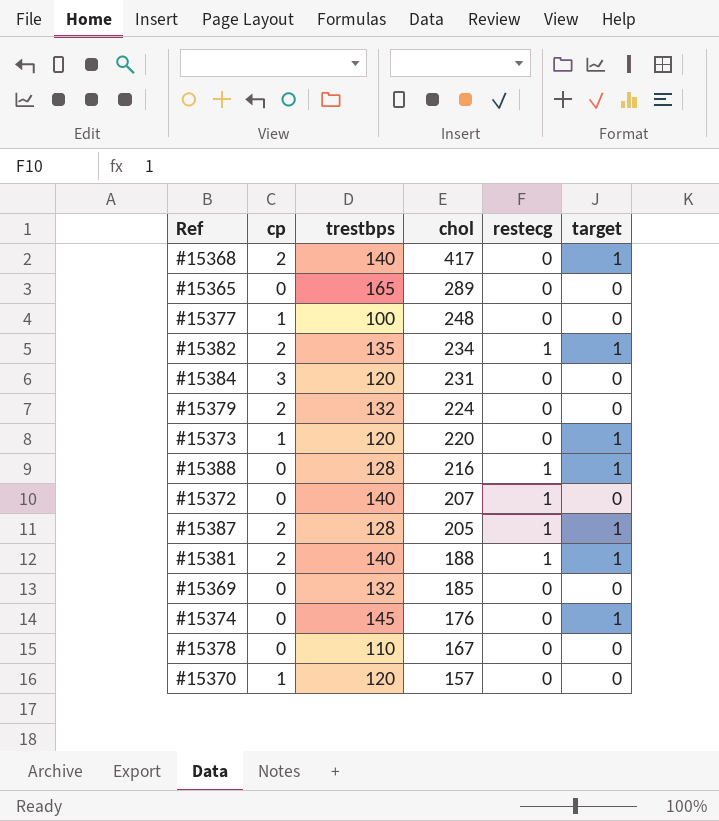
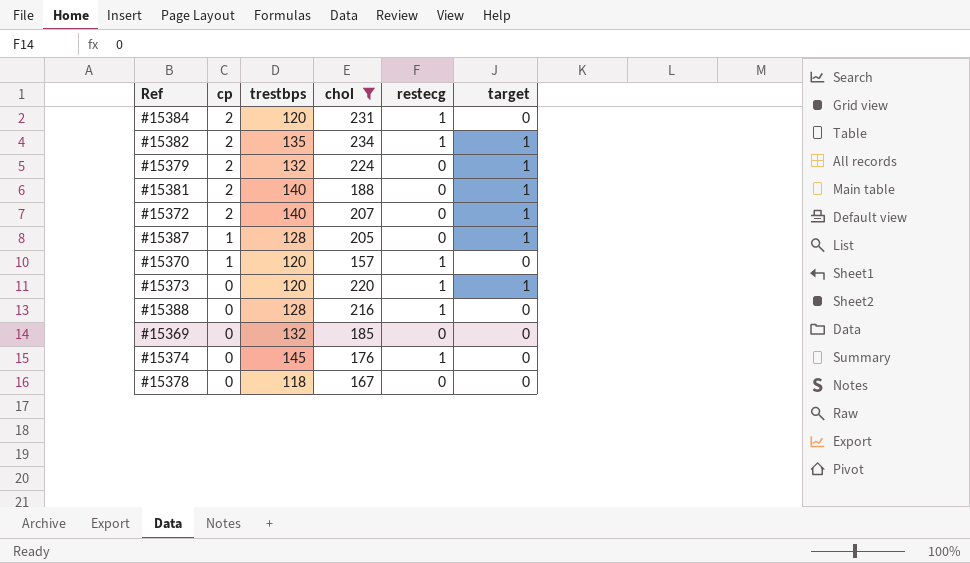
filter: none -> chol <= 234
row order: chol descending -> cp descending
#15384 | cp: 3 -> 2
#15384 | restecg: 0 -> 1
#15379 | target: 0 -> 1
#15381 | restecg: 1 -> 0
#15372 | cp: 0 -> 2
#15372 | restecg: 1 -> 0
#15372 | target: 0 -> 1
#15387 | cp: 2 -> 1
#15387 | restecg: 1 -> 0
#15370 | restecg: 0 -> 1
#15373 | cp: 1 -> 0
#15373 | restecg: 0 -> 1
#15388 | target: 1 -> 0
#15374 | restecg: 0 -> 1
#15374 | target: 1 -> 0
#15378 | trestbps: 110 -> 118

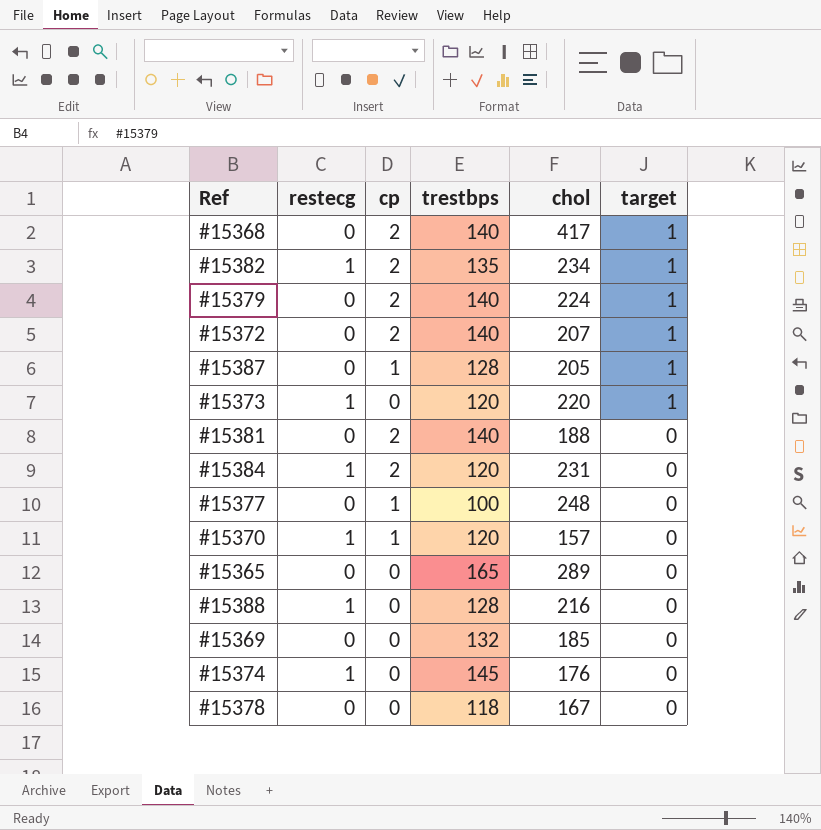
filter: chol <= 234 -> none
row order: cp descending -> target descending
column restecg | position: 5 -> 2
#15379 | trestbps: 132 -> 140
#15381 | target: 1 -> 0

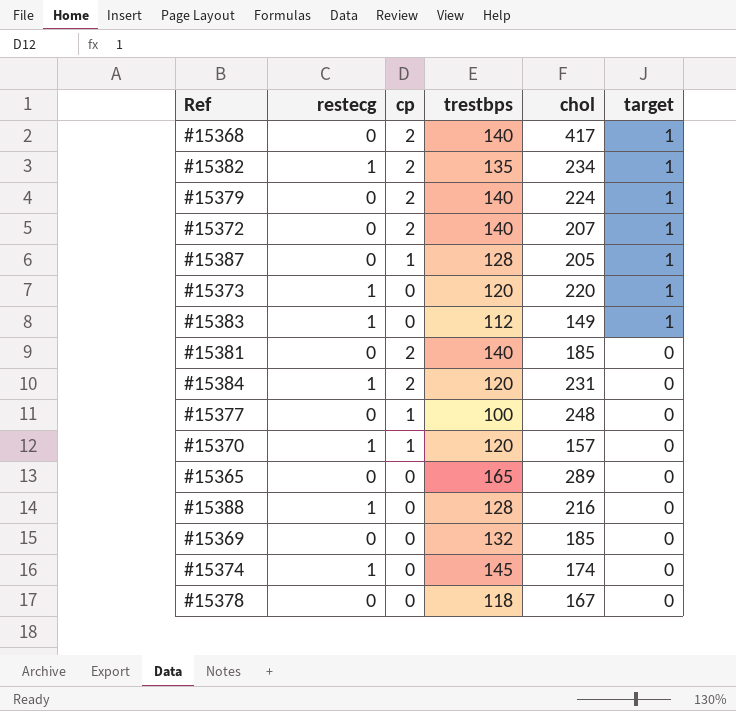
row #15383: none -> 1 | 0 | 112 | 149 | 1
#15381 | chol: 188 -> 185
#15374 | chol: 176 -> 174

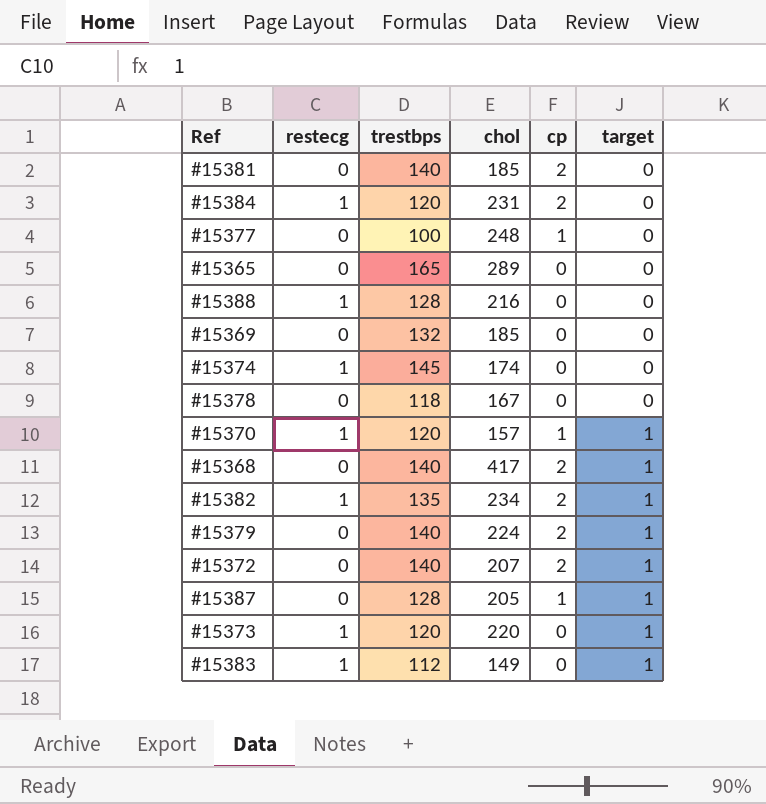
row order: target descending -> target ascending
column cp | position: 3 -> 5
#15370 | target: 0 -> 1

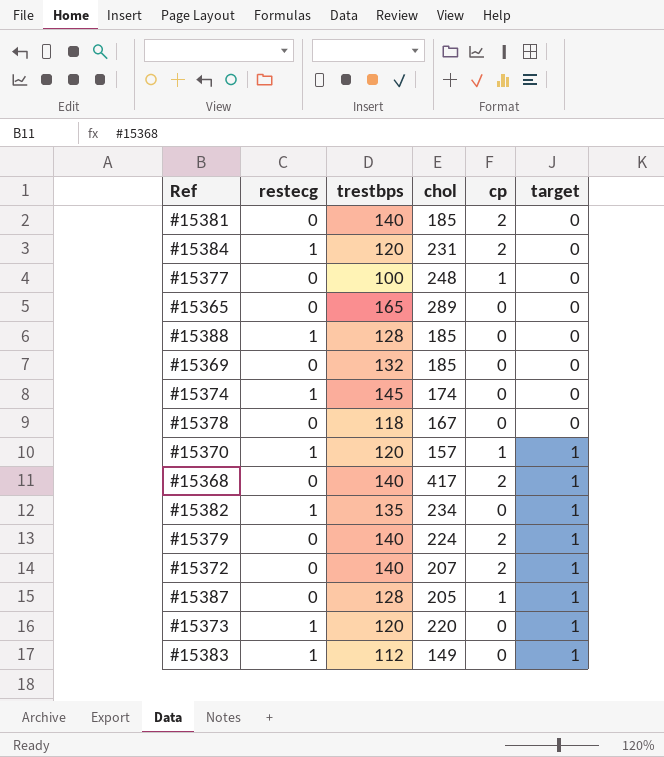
#15388 | chol: 216 -> 185
#15382 | cp: 2 -> 0

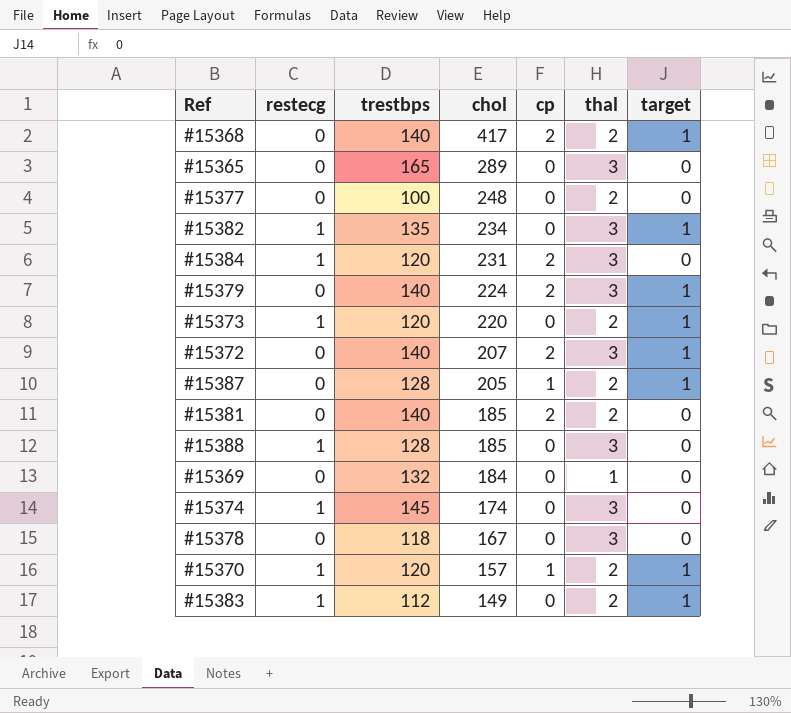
row order: target ascending -> chol descending
column thal | position: none -> 6
#15377 | cp: 1 -> 0
#15369 | chol: 185 -> 184

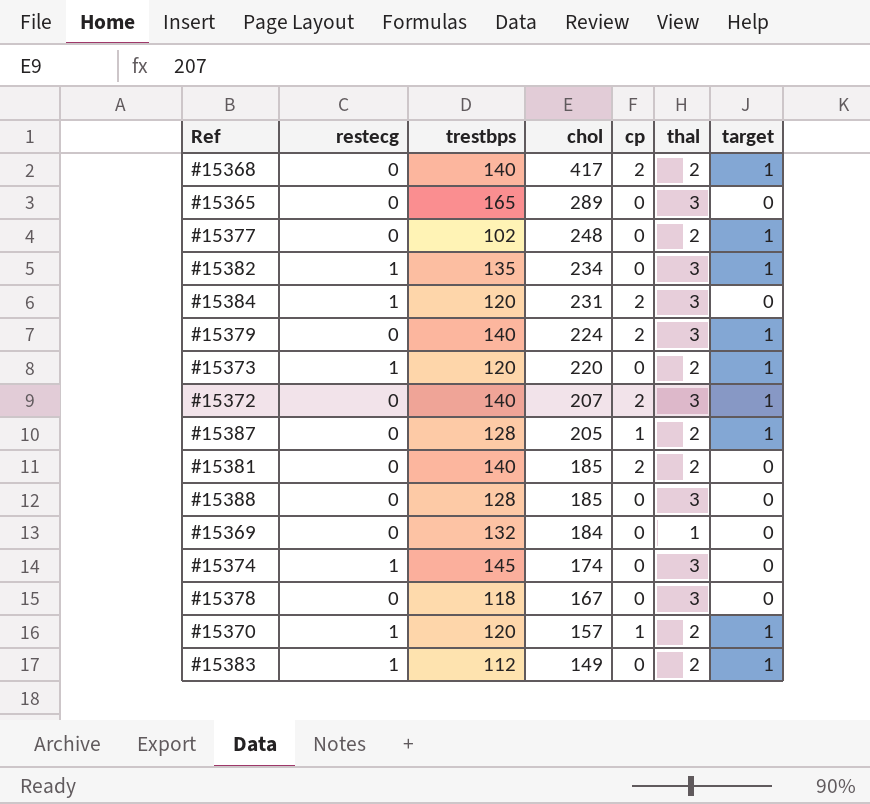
#15377 | trestbps: 100 -> 102
#15377 | target: 0 -> 1
#15388 | restecg: 1 -> 0

